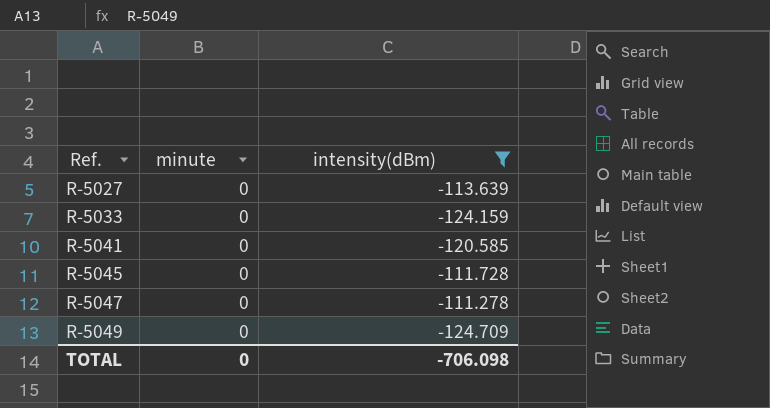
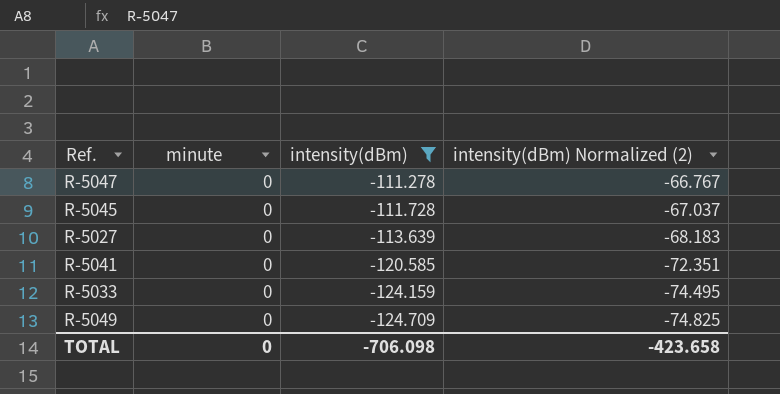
row order: Ref. ascending -> intensity(dBm) descending
column intensity(dBm) Normalized (2) | formula: none -> [intensity(dBm)] * 0.6

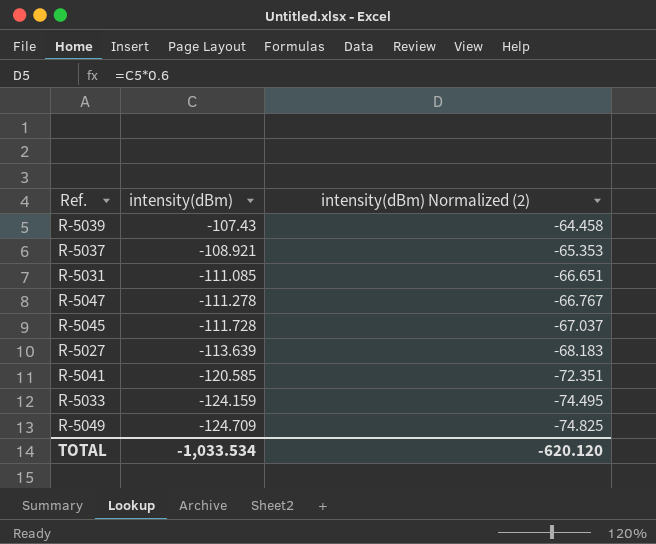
filter: intensity(dBm) <= -111.278 -> none
column minute | position: 2 -> none
TOTAL | intensity(dBm): -706.098 -> -1,033.534
TOTAL | intensity(dBm) Normalized (2): -423.658 -> -620.120

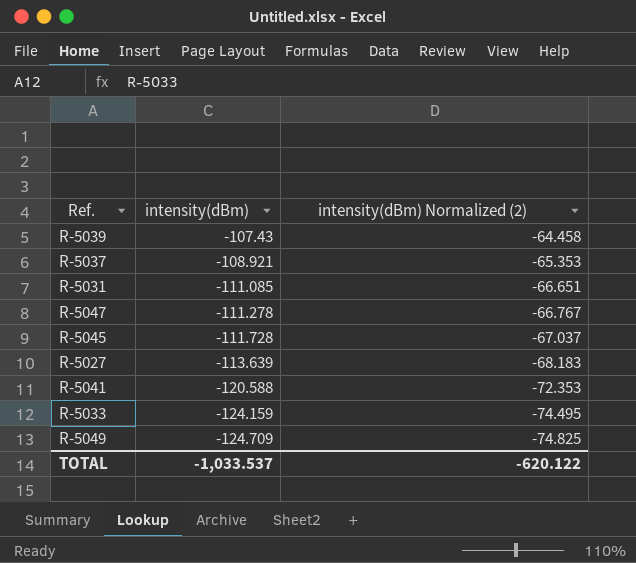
R-5041 | intensity(dBm): -120.585 -> -120.588
R-5041 | intensity(dBm) Normalized (2): -72.351 -> -72.353
TOTAL | intensity(dBm): -1,033.534 -> -1,033.537
TOTAL | intensity(dBm) Normalized (2): -620.120 -> -620.122

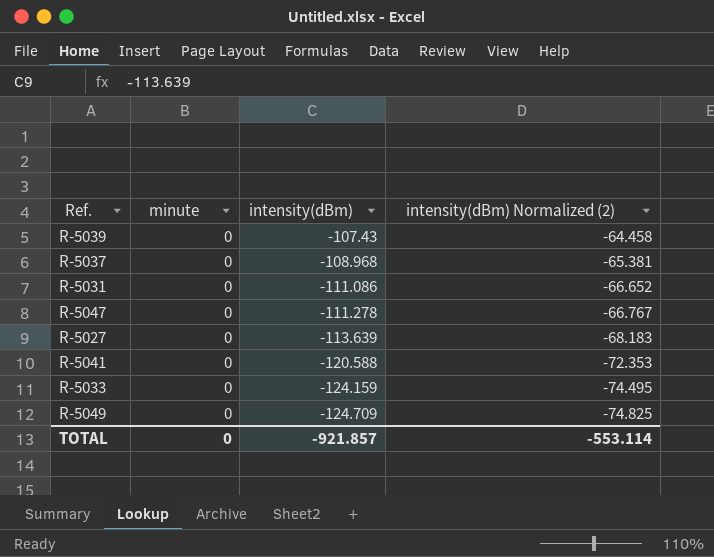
column minute | position: none -> 2
row R-5045: -111.728 | -67.037 -> none
R-5037 | intensity(dBm): -108.921 -> -108.968
R-5037 | intensity(dBm) Normalized (2): -65.353 -> -65.381
R-5031 | intensity(dBm): -111.085 -> -111.086
R-5031 | intensity(dBm) Normalized (2): -66.651 -> -66.652
TOTAL | intensity(dBm): -1,033.537 -> -921.857
TOTAL | intensity(dBm) Normalized (2): -620.122 -> -553.114

